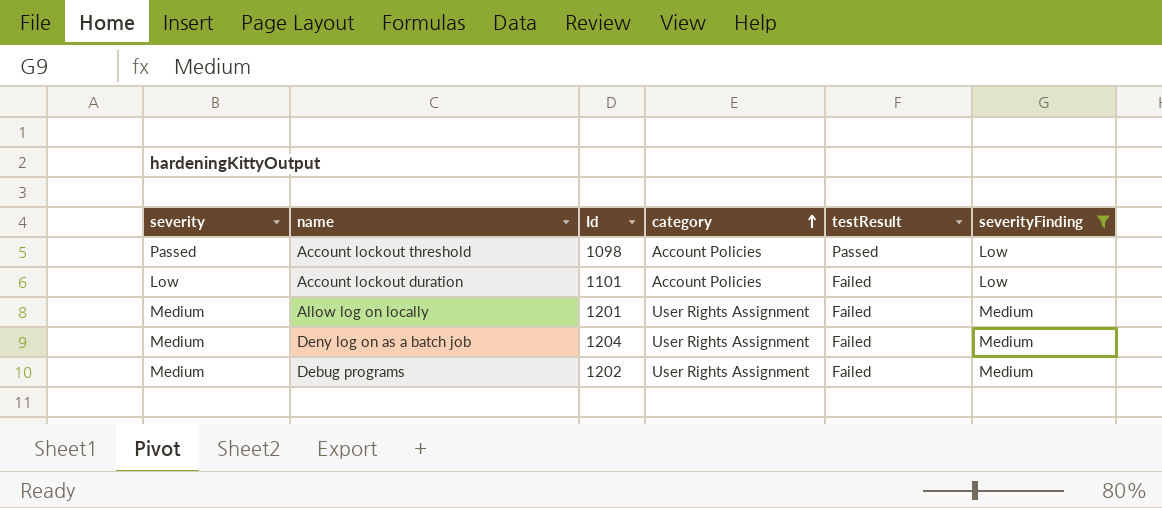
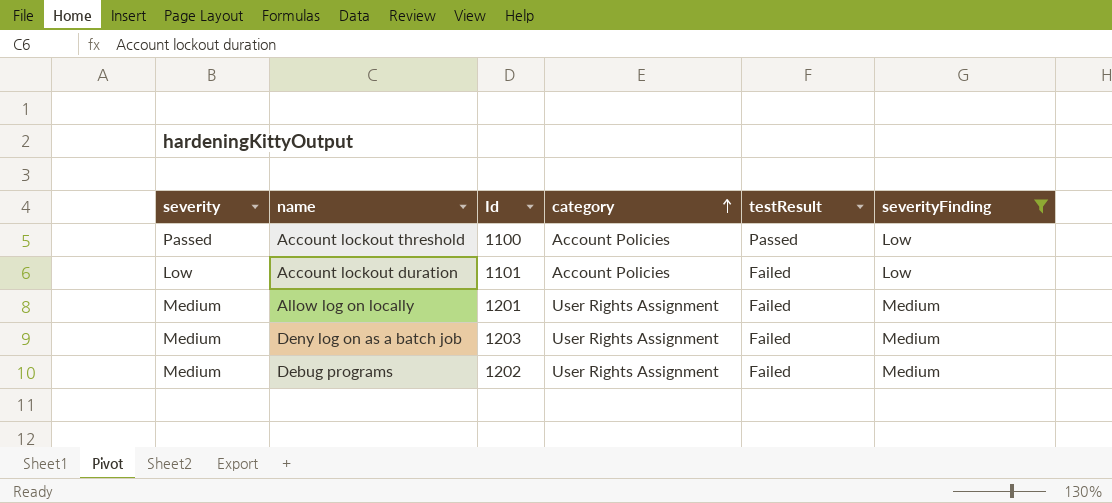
Account lockout threshold | Id: 1098 -> 1100
Deny log on as a batch job | Id: 1204 -> 1203

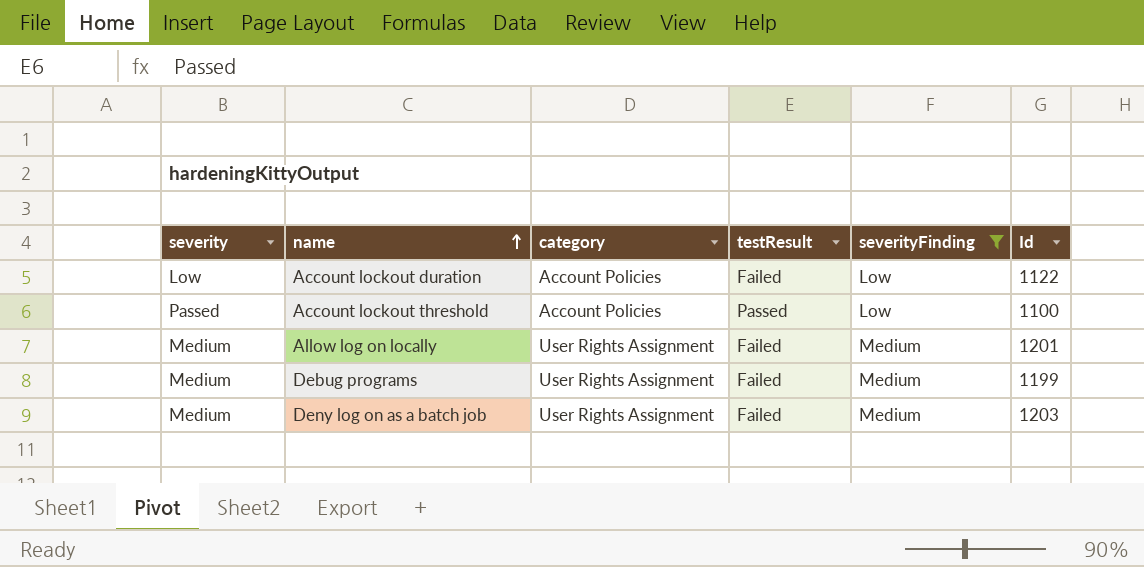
row order: category ascending -> name ascending
column Id | position: 3 -> 6
Account lockout duration | Id: 1101 -> 1122
Debug programs | Id: 1202 -> 1199

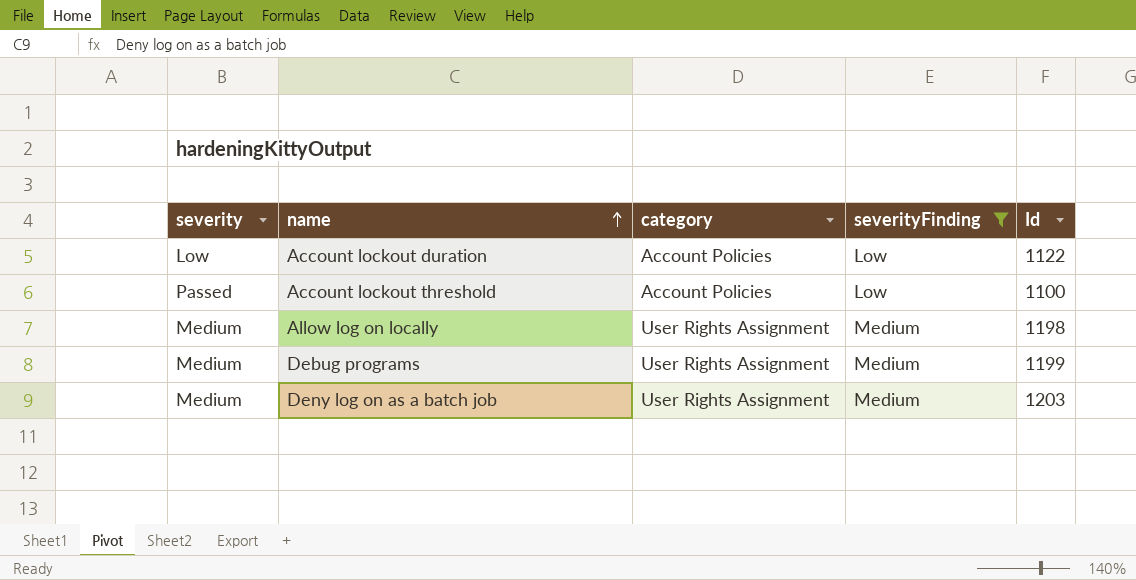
column testResult | position: 4 -> none
Allow log on locally | Id: 1201 -> 1198

